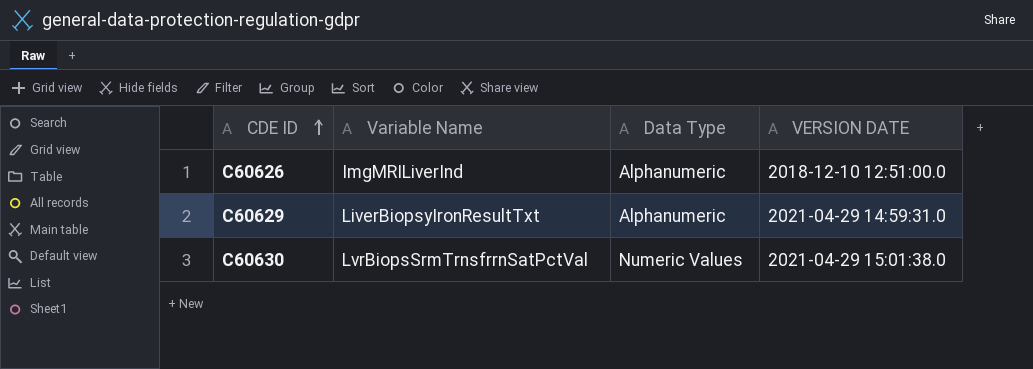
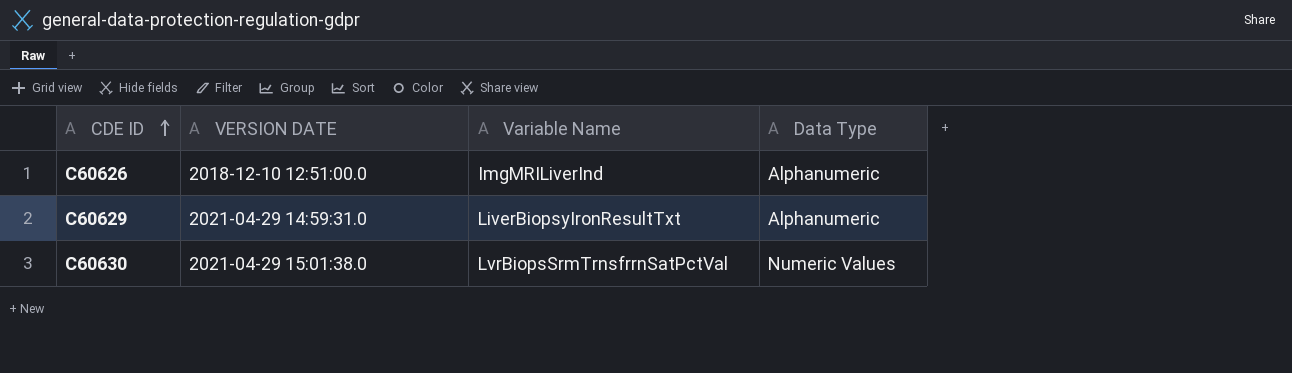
column VERSION DATE | position: 4 -> 2

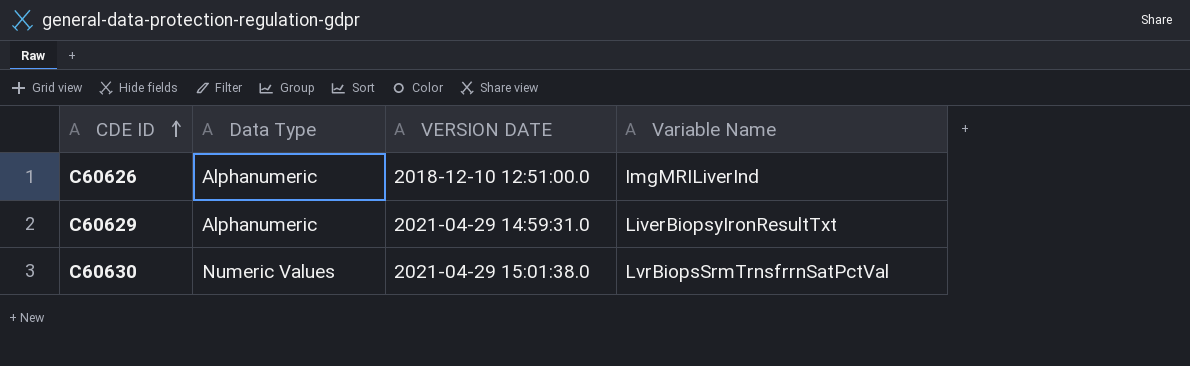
column Data Type | position: 4 -> 2

